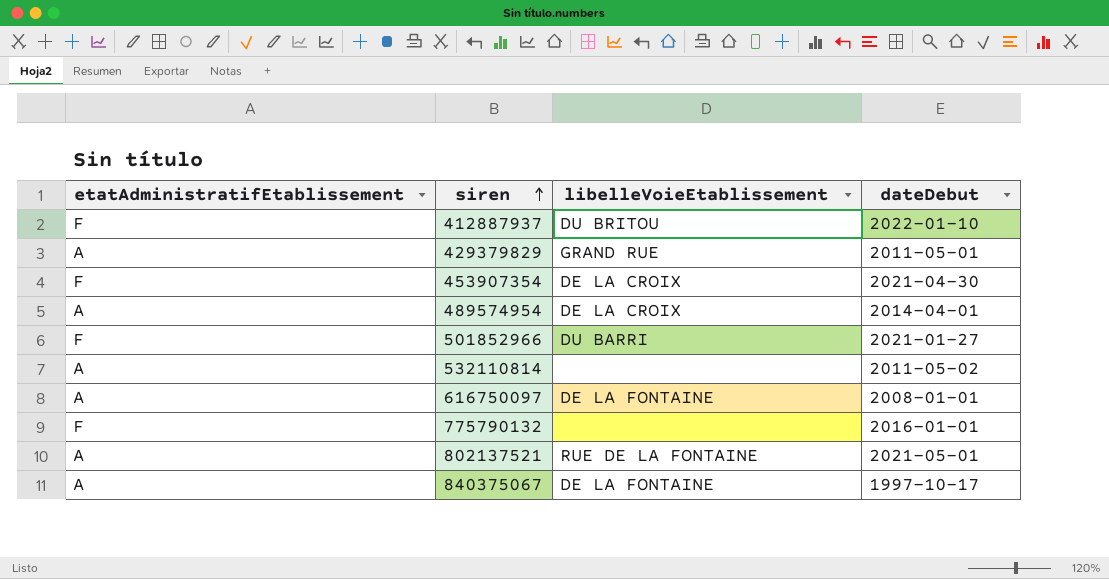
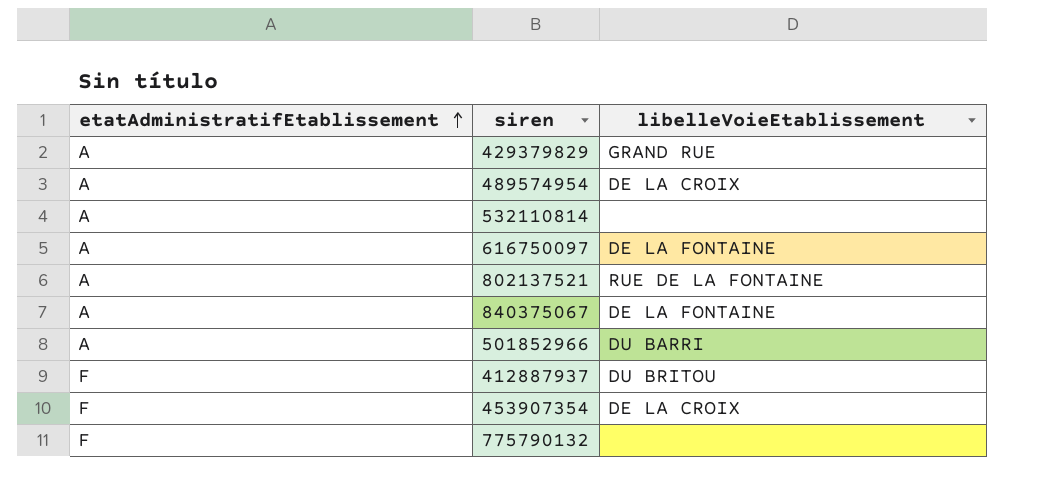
row order: siren ascending -> etatAdministratifEtablissement ascending
column dateDebut | position: 4 -> none
501852966 | etatAdministratifEtablissement: F -> A

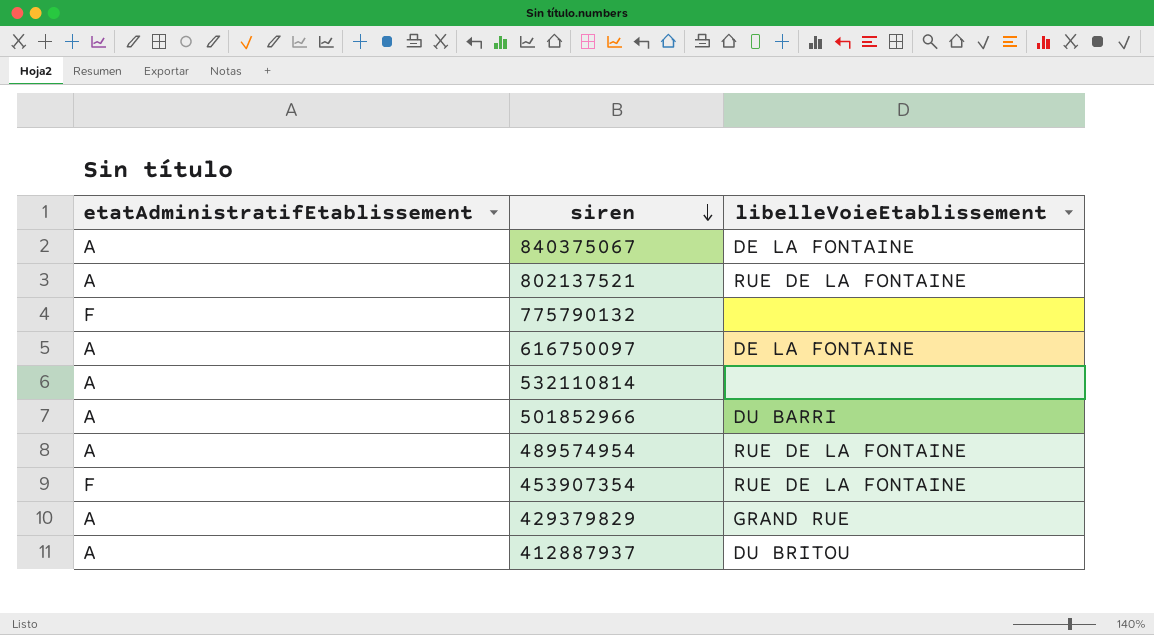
row order: etatAdministratifEtablissement ascending -> siren descending
489574954 | libelleVoieEtablissement: DE LA CROIX -> RUE DE LA FONTAINE
453907354 | libelleVoieEtablissement: DE LA CROIX -> RUE DE LA FONTAINE
412887937 | etatAdministratifEtablissement: F -> A

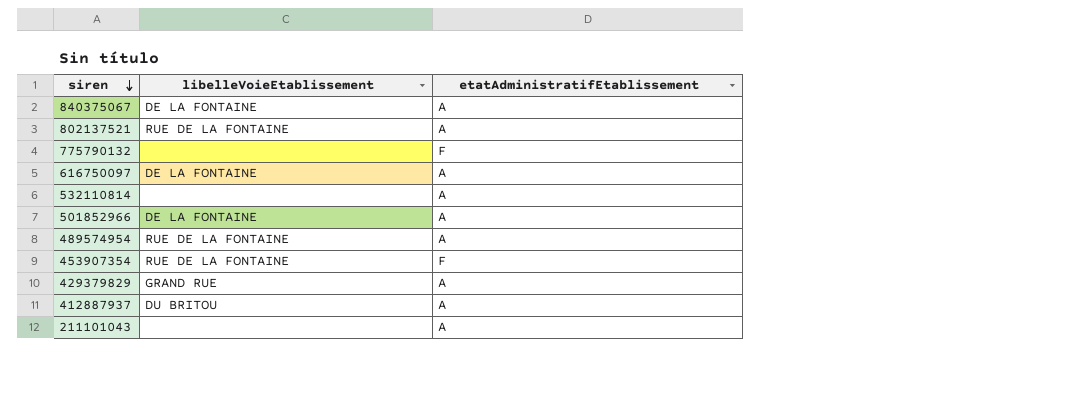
column etatAdministratifEtablissement | position: 1 -> 3
501852966 | libelleVoieEtablissement: DU BARRI -> DE LA FONTAINE
row 211101043: none -> none | A

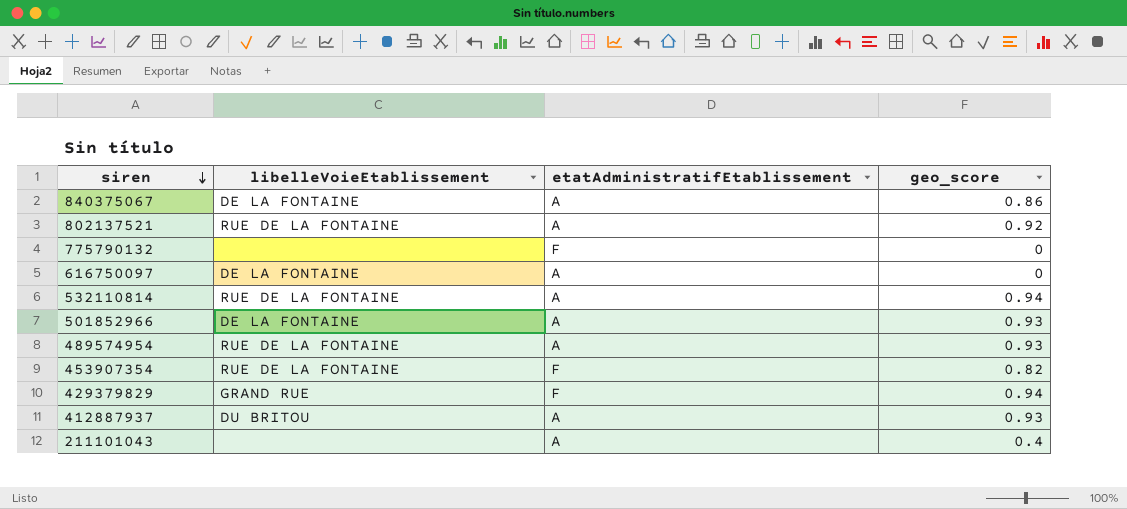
column geo_score | position: none -> 4
532110814 | libelleVoieEtablissement: none -> RUE DE LA FONTAINE
429379829 | etatAdministratifEtablissement: A -> F

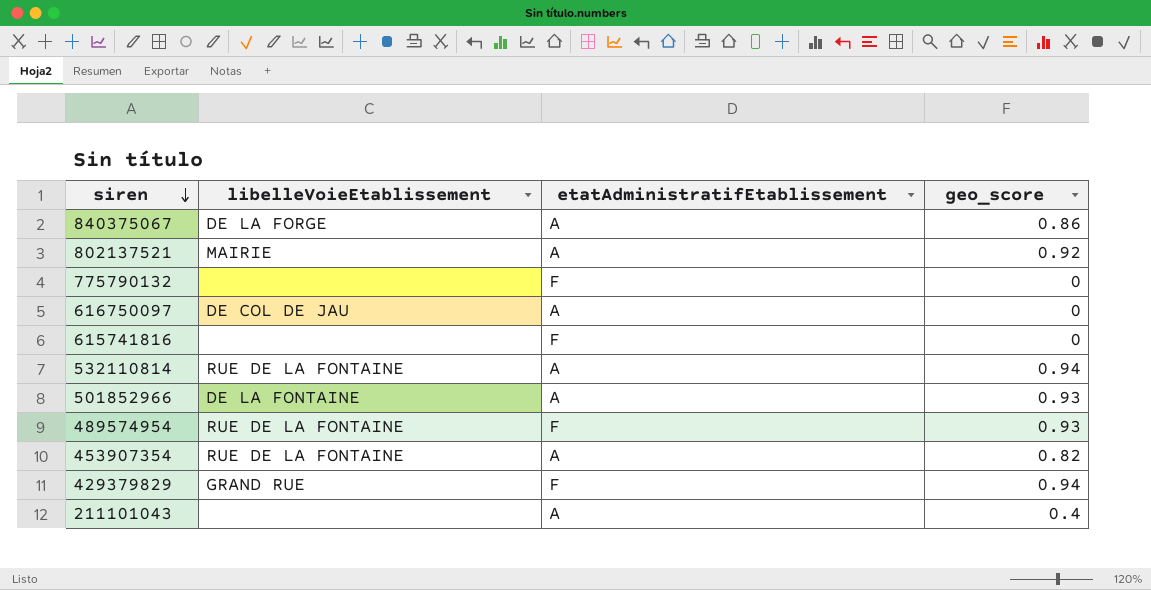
row 412887937: DU BRITOU | A | 0.93 -> none
840375067 | libelleVoieEtablissement: DE LA FONTAINE -> DE LA FORGE
802137521 | libelleVoieEtablissement: RUE DE LA FONTAINE -> MAIRIE
616750097 | libelleVoieEtablissement: DE LA FONTAINE -> DE COL DE JAU
row 615741816: none -> none | F | 0
489574954 | etatAdministratifEtablissement: A -> F
453907354 | etatAdministratifEtablissement: F -> A

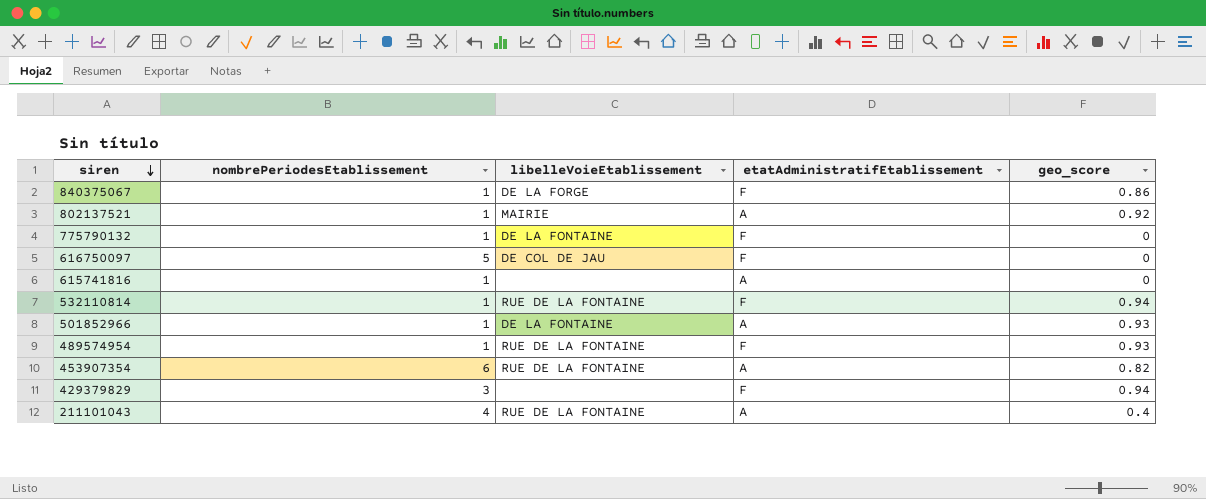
column nombrePeriodesEtablissement | position: none -> 2
840375067 | etatAdministratifEtablissement: A -> F
775790132 | libelleVoieEtablissement: none -> DE LA FONTAINE
616750097 | etatAdministratifEtablissement: A -> F
615741816 | etatAdministratifEtablissement: F -> A
532110814 | etatAdministratifEtablissement: A -> F
429379829 | libelleVoieEtablissement: GRAND RUE -> none
211101043 | libelleVoieEtablissement: none -> RUE DE LA FONTAINE

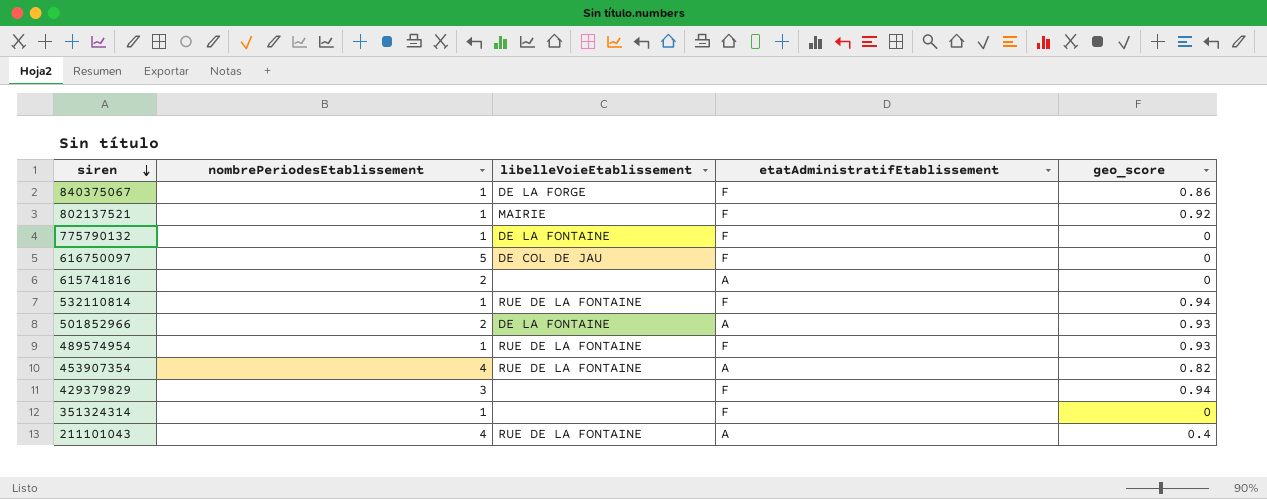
802137521 | etatAdministratifEtablissement: A -> F
615741816 | nombrePeriodesEtablissement: 1 -> 2
501852966 | nombrePeriodesEtablissement: 1 -> 2
453907354 | nombrePeriodesEtablissement: 6 -> 4
row 351324314: none -> 1 | none | F | 0

